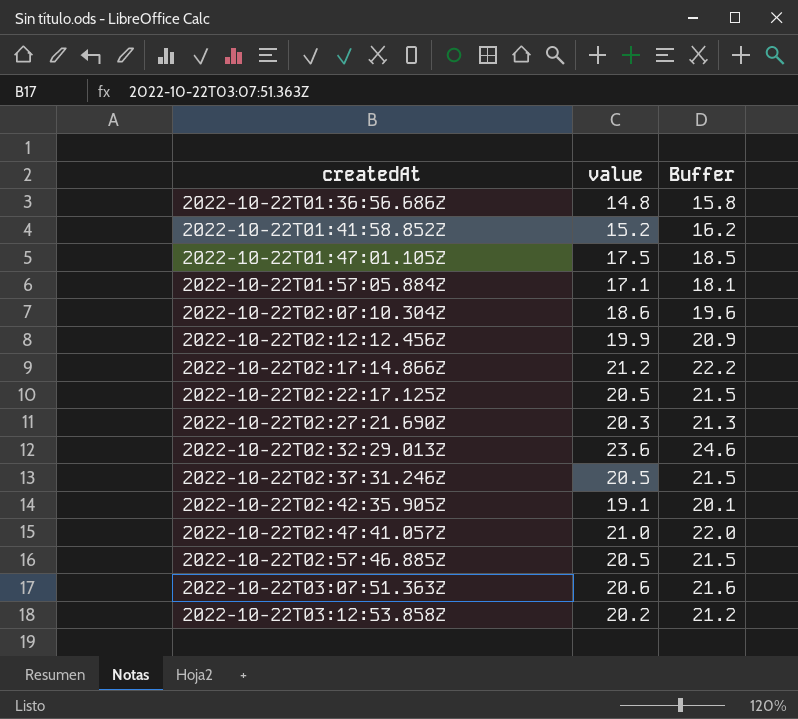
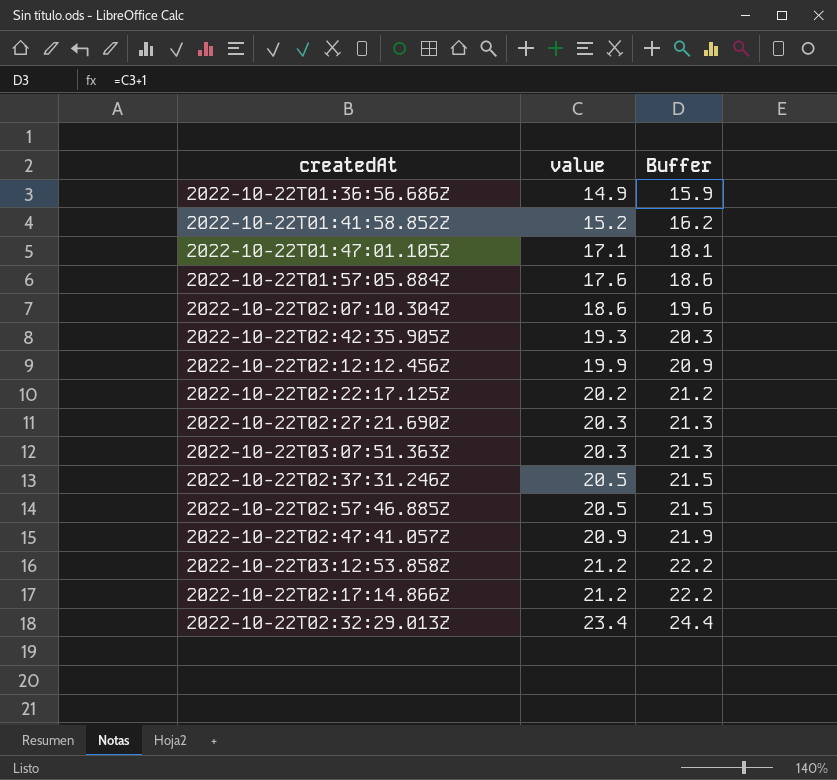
row order: createdAt ascending -> value ascending
2022-10-22T01:36:56.686Z | value: 14.8 -> 14.9
2022-10-22T01:36:56.686Z | Buffer: 15.8 -> 15.9
2022-10-22T01:47:01.105Z | value: 17.5 -> 17.1
2022-10-22T01:47:01.105Z | Buffer: 18.5 -> 18.1
2022-10-22T01:57:05.884Z | value: 17.1 -> 17.6
2022-10-22T01:57:05.884Z | Buffer: 18.1 -> 18.6
2022-10-22T02:42:35.905Z | value: 19.1 -> 19.3
2022-10-22T02:42:35.905Z | Buffer: 20.1 -> 20.3
2022-10-22T02:22:17.125Z | value: 20.5 -> 20.2
2022-10-22T02:22:17.125Z | Buffer: 21.5 -> 21.2
2022-10-22T03:07:51.363Z | value: 20.6 -> 20.3
2022-10-22T03:07:51.363Z | Buffer: 21.6 -> 21.3
2022-10-22T02:47:41.057Z | value: 21.0 -> 20.9
2022-10-22T02:47:41.057Z | Buffer: 22.0 -> 21.9
2022-10-22T03:12:53.858Z | value: 20.2 -> 21.2
2022-10-22T03:12:53.858Z | Buffer: 21.2 -> 22.2
2022-10-22T02:32:29.013Z | value: 23.6 -> 23.4
2022-10-22T02:32:29.013Z | Buffer: 24.6 -> 24.4

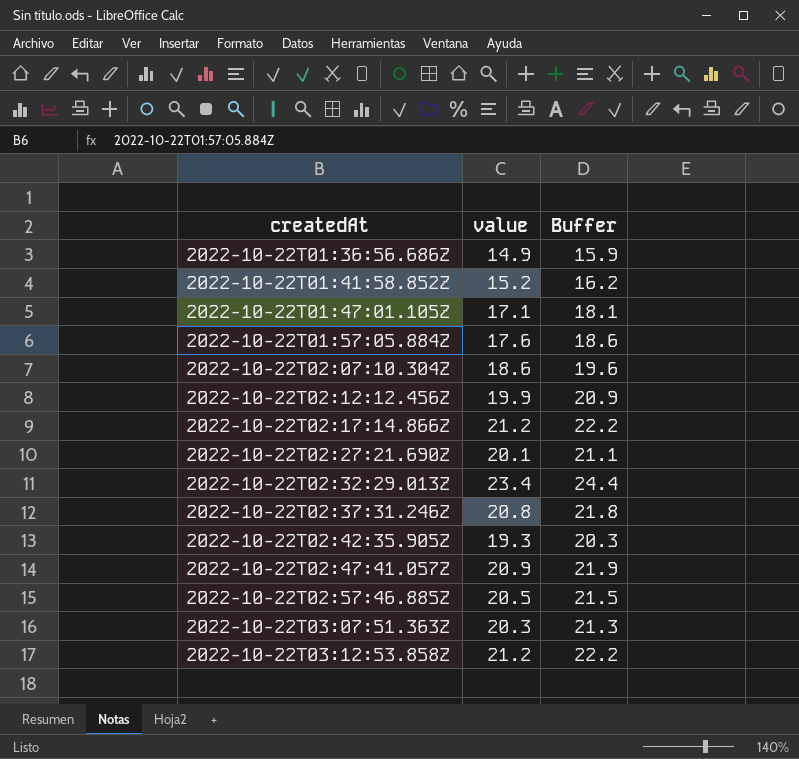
row order: value ascending -> createdAt ascending
row 2022-10-22T02:22:17.125Z: 20.2 | 21.2 -> none
2022-10-22T02:27:21.690Z | value: 20.3 -> 20.1
2022-10-22T02:27:21.690Z | Buffer: 21.3 -> 21.1
2022-10-22T02:37:31.246Z | value: 20.5 -> 20.8
2022-10-22T02:37:31.246Z | Buffer: 21.5 -> 21.8

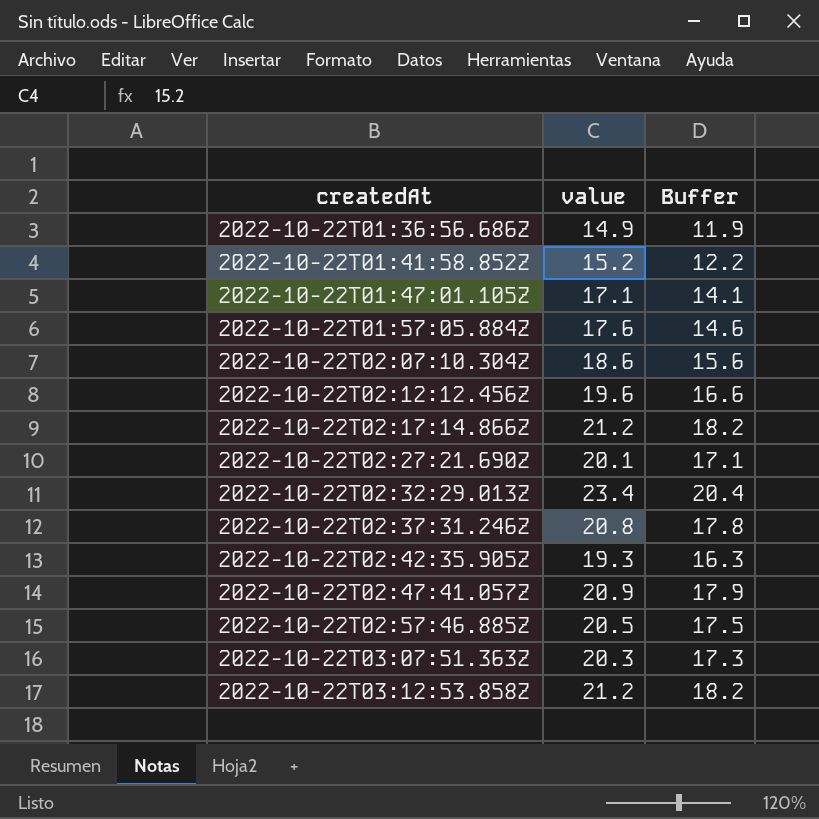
column Buffer | formula: [value] + 1 -> [value] - 3
2022-10-22T02:12:12.456Z | value: 19.9 -> 19.6

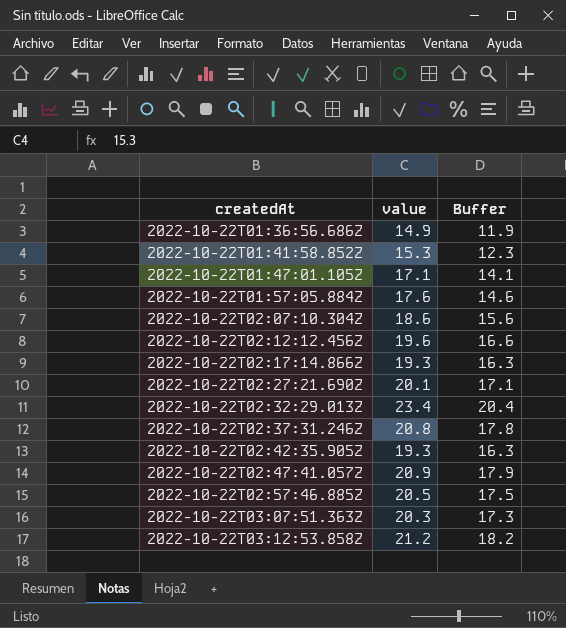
2022-10-22T01:41:58.852Z | value: 15.2 -> 15.3
2022-10-22T01:41:58.852Z | Buffer: 12.2 -> 12.3
2022-10-22T02:17:14.866Z | value: 21.2 -> 19.3
2022-10-22T02:17:14.866Z | Buffer: 18.2 -> 16.3

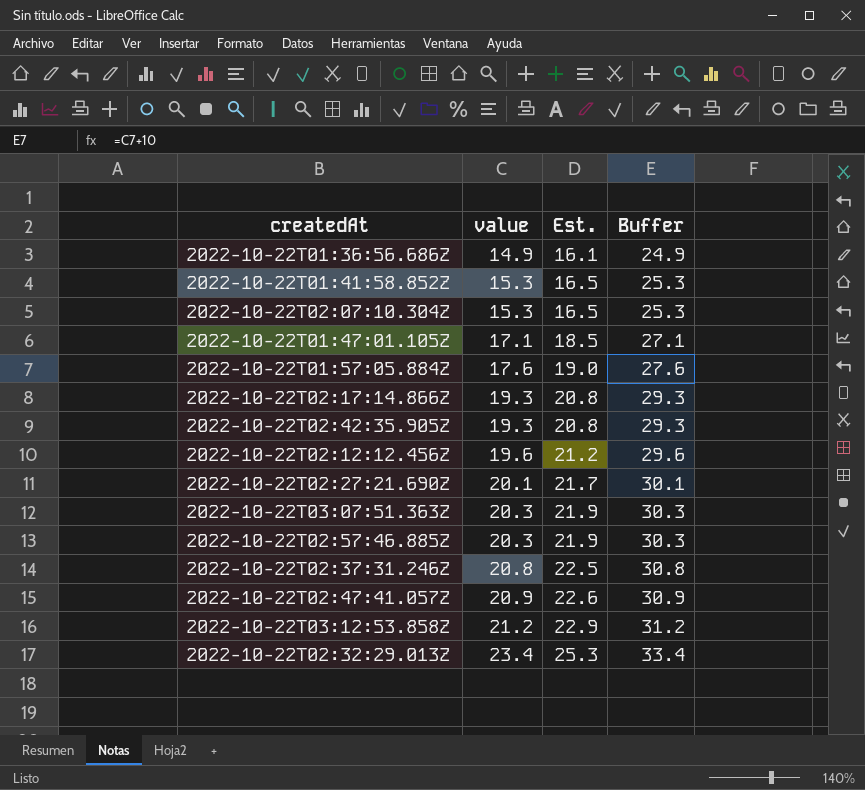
row order: createdAt ascending -> value ascending
column Est. | formula: none -> [value] * 1.08
column Buffer | formula: [value] - 3 -> [value] + 10
2022-10-22T02:07:10.304Z | value: 18.6 -> 15.3
2022-10-22T02:57:46.885Z | value: 20.5 -> 20.3

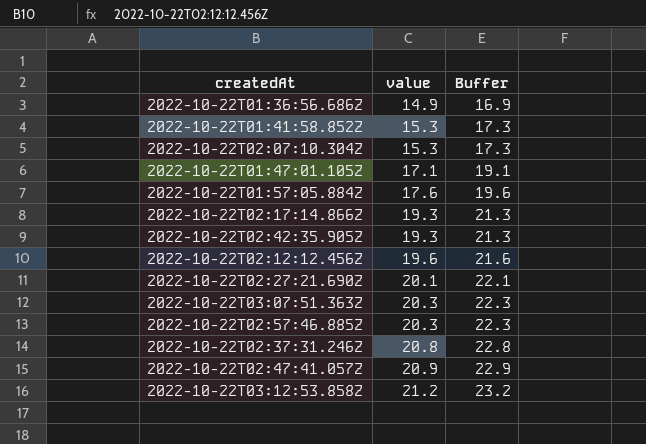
column Est. | formula: [value] * 1.08 -> none
column Buffer | formula: [value] + 10 -> [value] + 2
row 2022-10-22T02:32:29.013Z: 23.4 | 25.3 | 33.4 -> none

